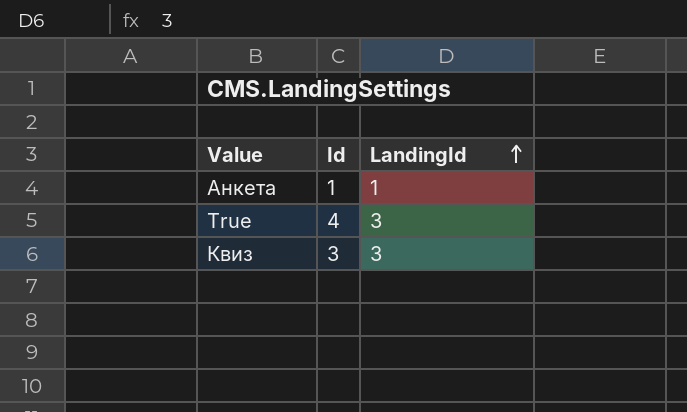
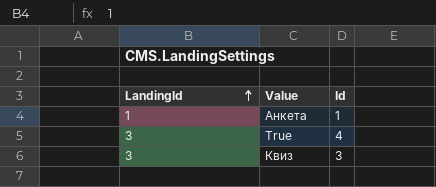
column LandingId | position: 3 -> 1

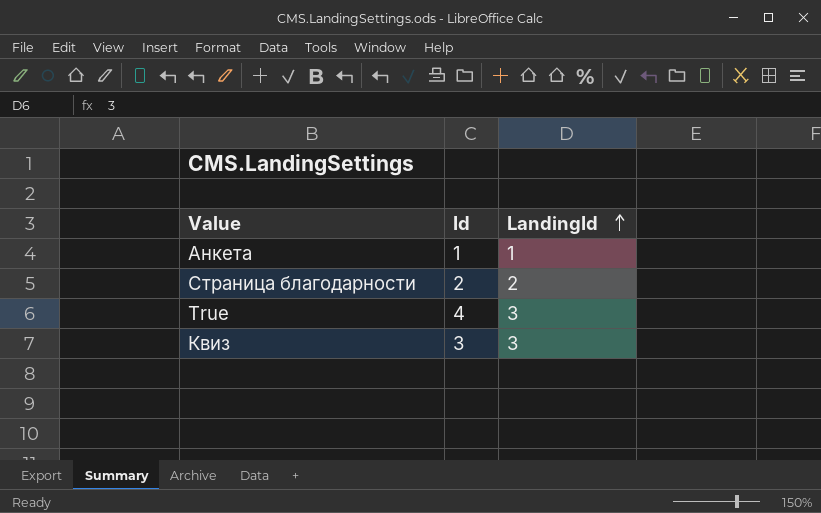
column LandingId | position: 1 -> 3
row Страница благодарности: none -> 2 | 2

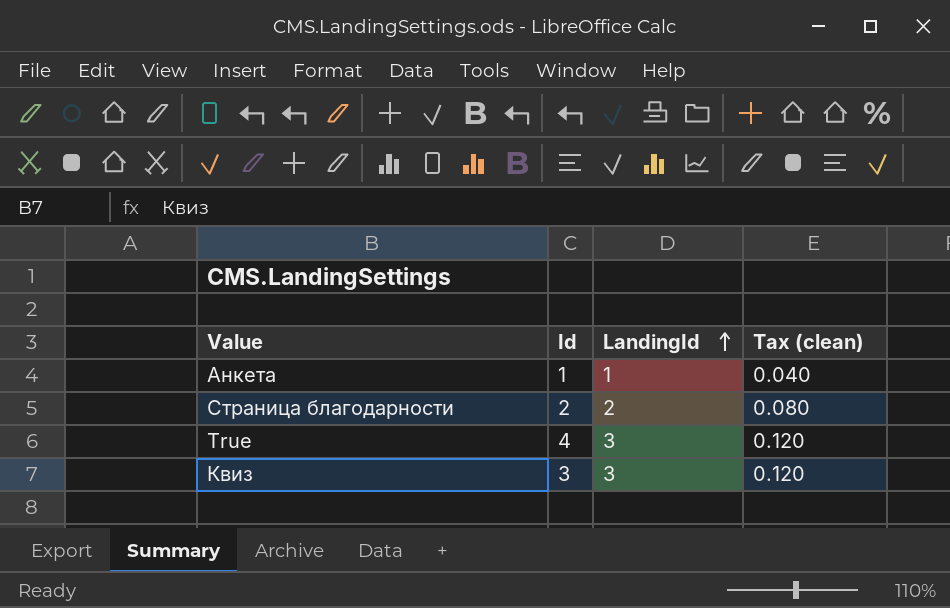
column Tax (clean) | formula: none -> [LandingId] * 0.04

